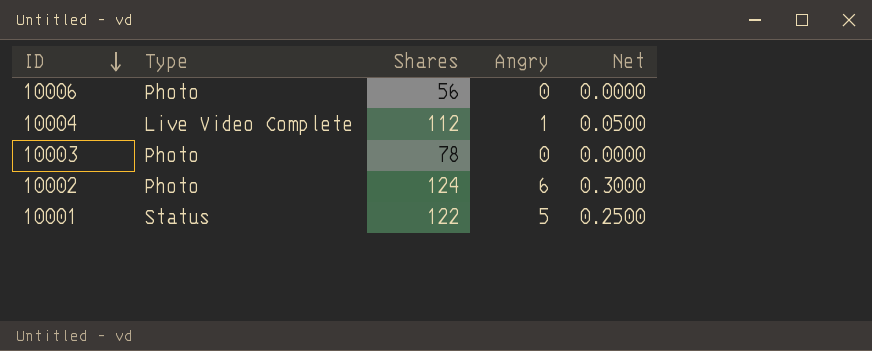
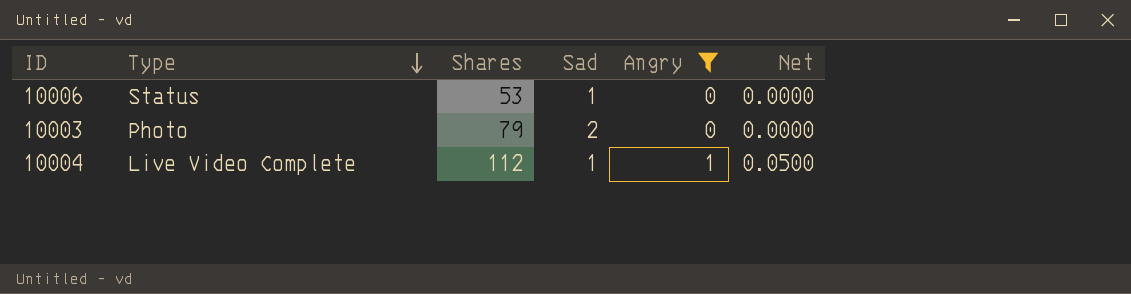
filter: none -> Angry <= 1
row order: ID descending -> Type descending
column Sad | position: none -> 4
10006 | Type: Photo -> Status
10006 | Shares: 56 -> 53
10003 | Shares: 78 -> 79

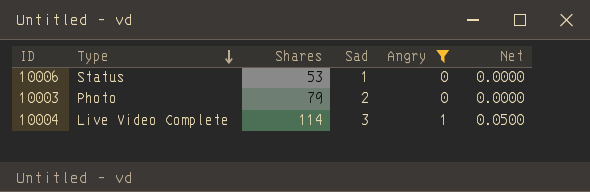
10004 | Shares: 112 -> 114
10004 | Sad: 1 -> 3

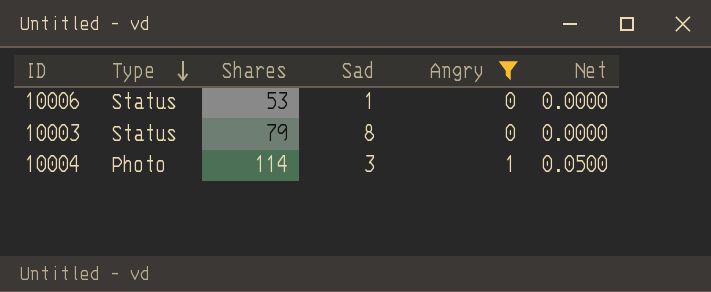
10003 | Type: Photo -> Status
10003 | Sad: 2 -> 8
10004 | Type: Live Video Complete -> Photo

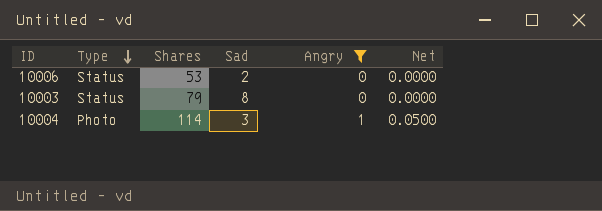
10006 | Sad: 1 -> 2

